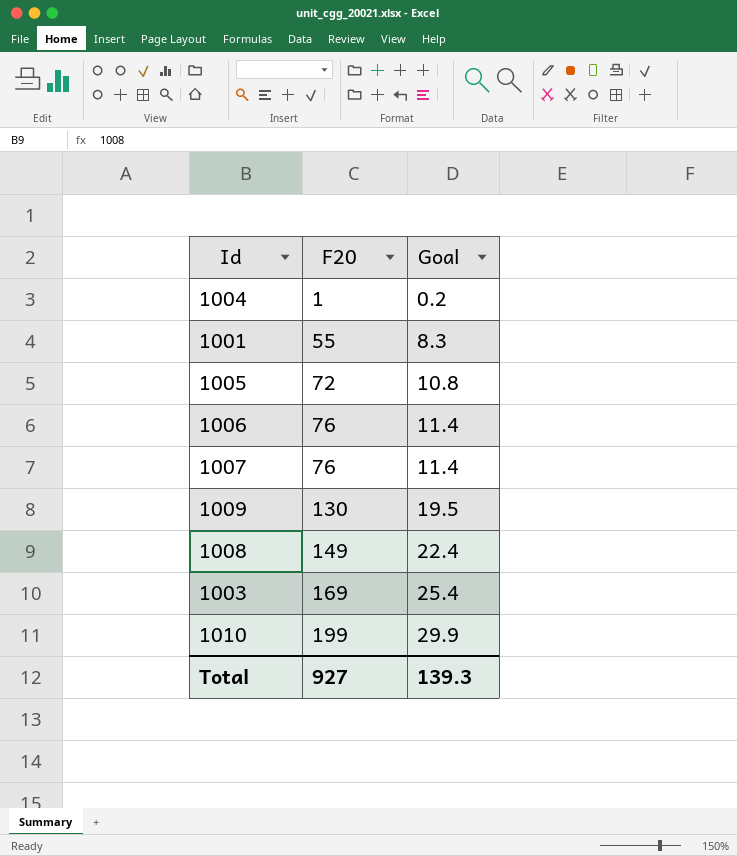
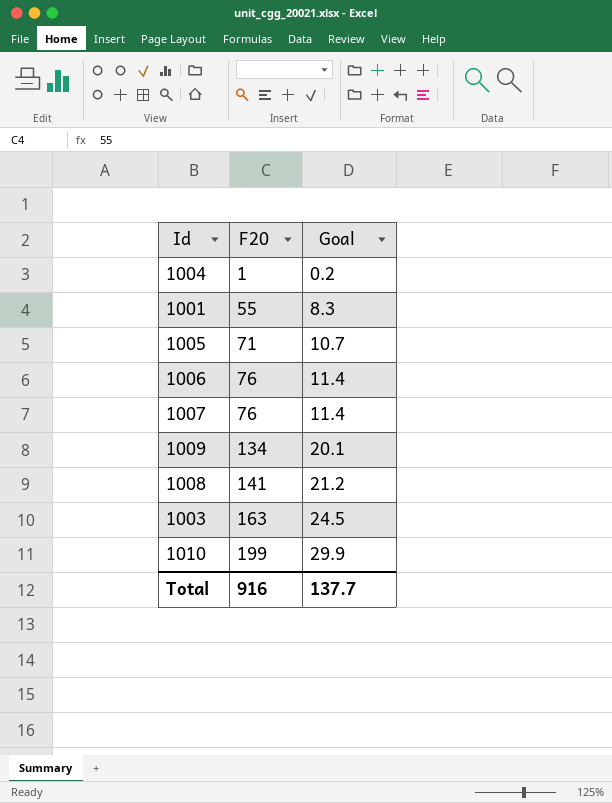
1005 | F20: 72 -> 71
1005 | Goal: 10.8 -> 10.7
1009 | F20: 130 -> 134
1009 | Goal: 19.5 -> 20.1
1008 | F20: 149 -> 141
1008 | Goal: 22.4 -> 21.2
1003 | F20: 169 -> 163
1003 | Goal: 25.4 -> 24.5
Total | F20: 927 -> 916
Total | Goal: 139.3 -> 137.7

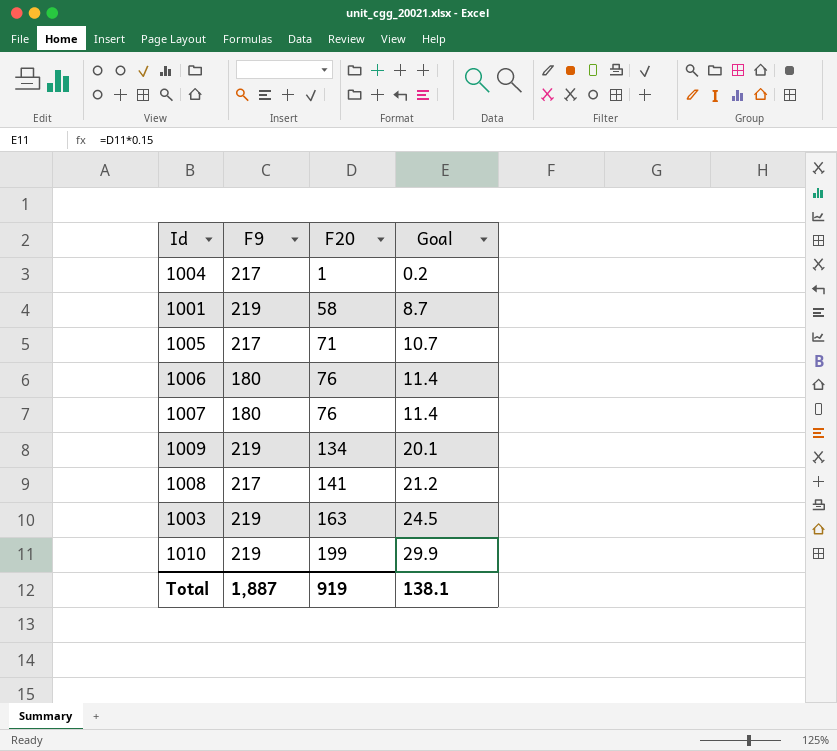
column F9 | position: none -> 2
1001 | F20: 55 -> 58
1001 | Goal: 8.3 -> 8.7
Total | F20: 916 -> 919
Total | Goal: 137.7 -> 138.1

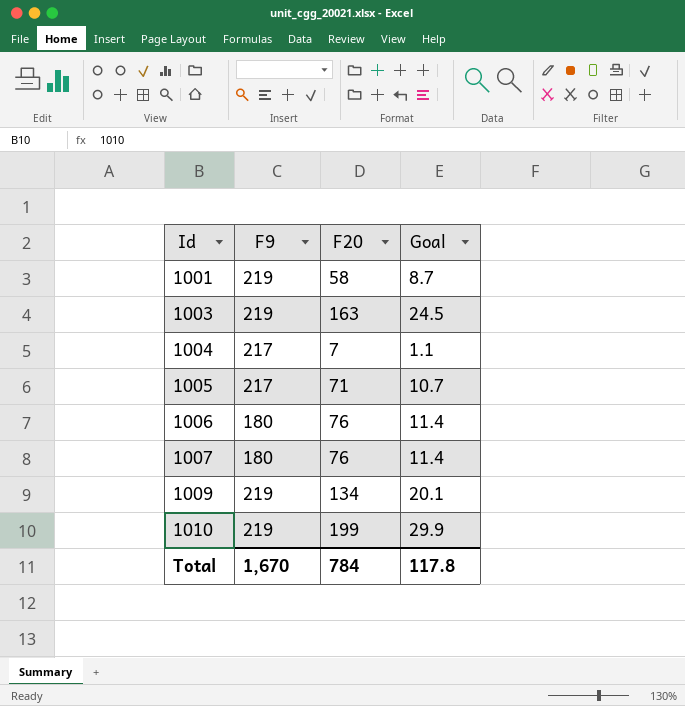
row order: F20 ascending -> Id ascending
row 1008: 217 | 141 | 21.2 -> none
1004 | F20: 1 -> 7
1004 | Goal: 0.2 -> 1.1
Total | F9: 1,887 -> 1,670
Total | F20: 919 -> 784
Total | Goal: 138.1 -> 117.8

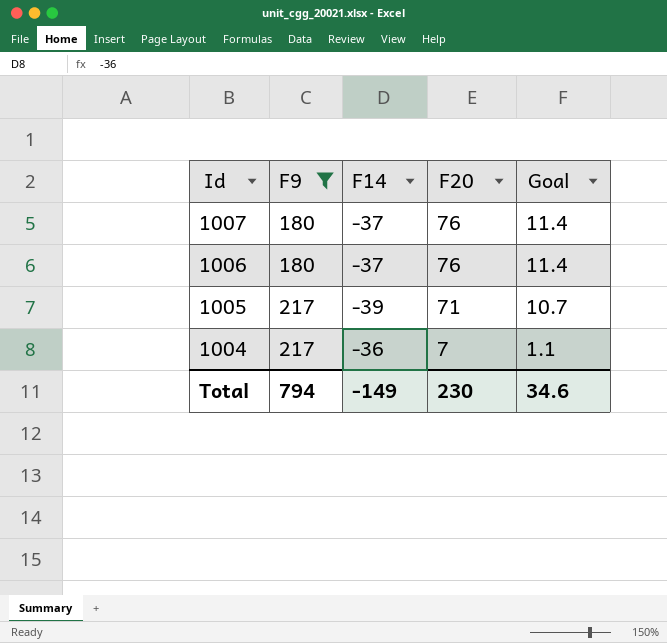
filter: none -> F9 != 219
row order: Id ascending -> Id descending
column F14 | position: none -> 3
Total | F9: 1,670 -> 794
Total | F20: 784 -> 230
Total | Goal: 117.8 -> 34.6

